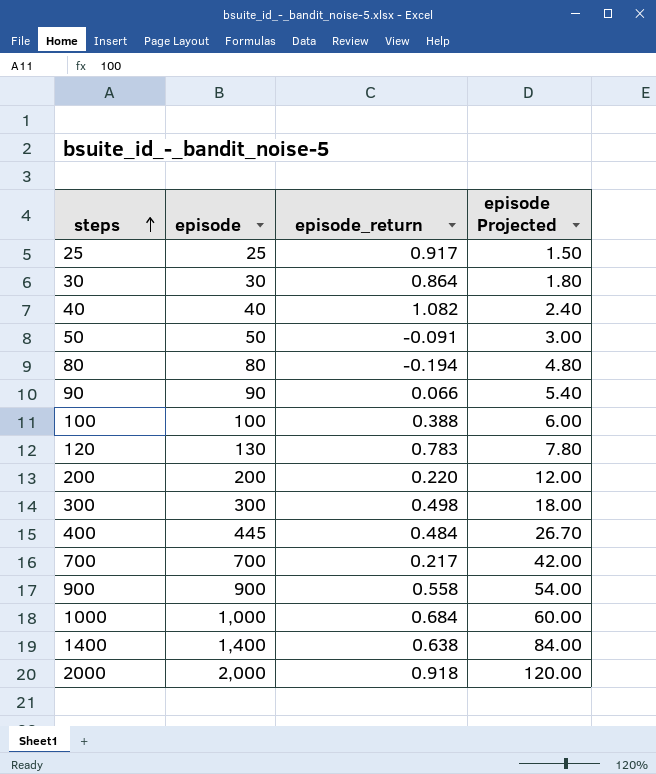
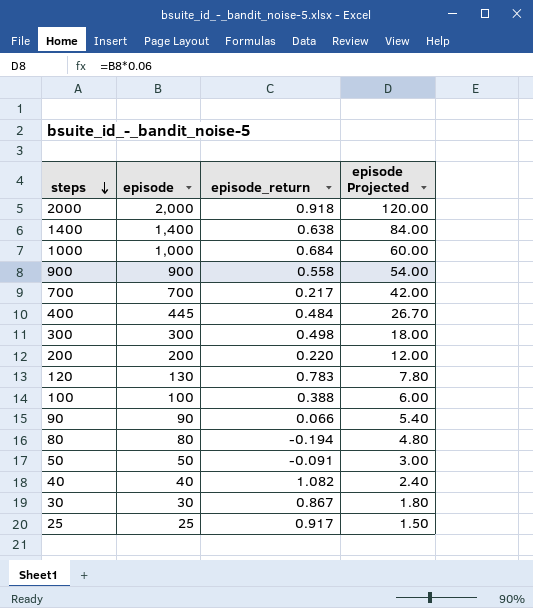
row order: steps ascending -> steps descending
30 | episode_return: 0.864 -> 0.867

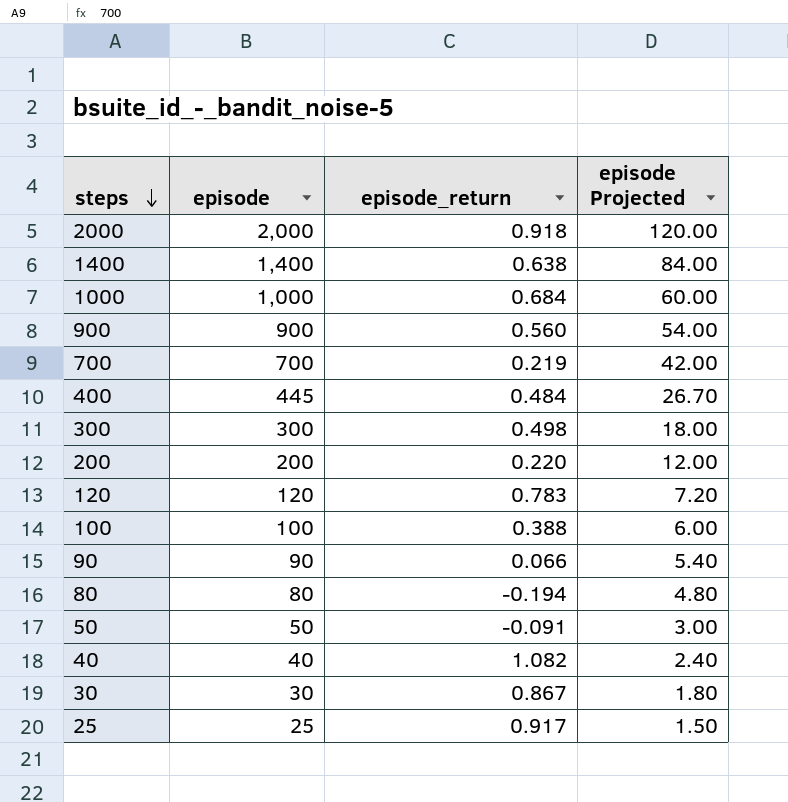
900 | episode_return: 0.558 -> 0.560
700 | episode_return: 0.217 -> 0.219
120 | episode: 130 -> 120
120 | episode Projected: 7.80 -> 7.20

